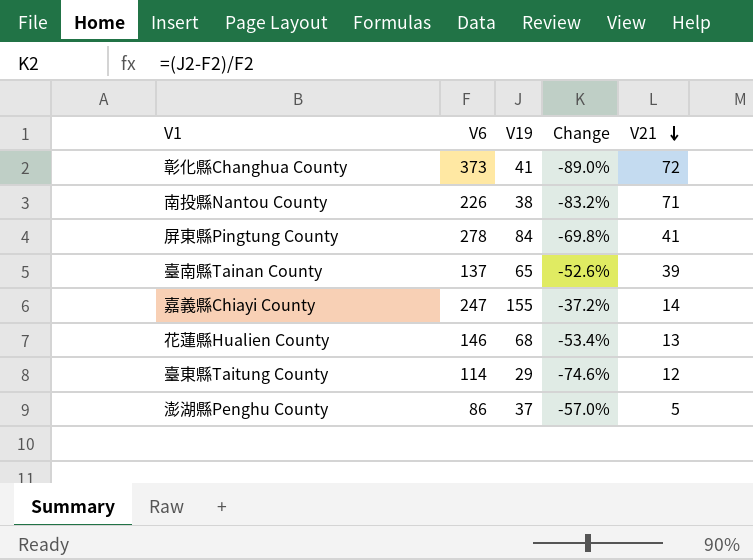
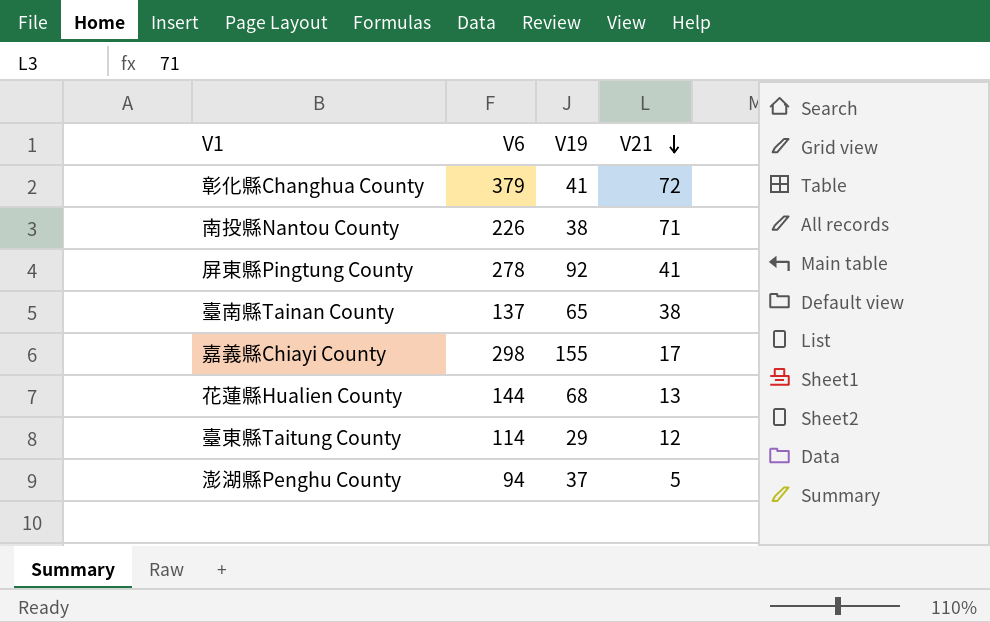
column Change | formula: ([V19] - [V6]) / [V6] -> none
彰化縣Changhua County | V6: 373 -> 379
屏東縣Pingtung County | V19: 84 -> 92
臺南縣Tainan County | V21: 39 -> 38
嘉義縣Chiayi County | V6: 247 -> 298
嘉義縣Chiayi County | V21: 14 -> 17
花蓮縣Hualien County | V6: 146 -> 144
澎湖縣Penghu County | V6: 86 -> 94

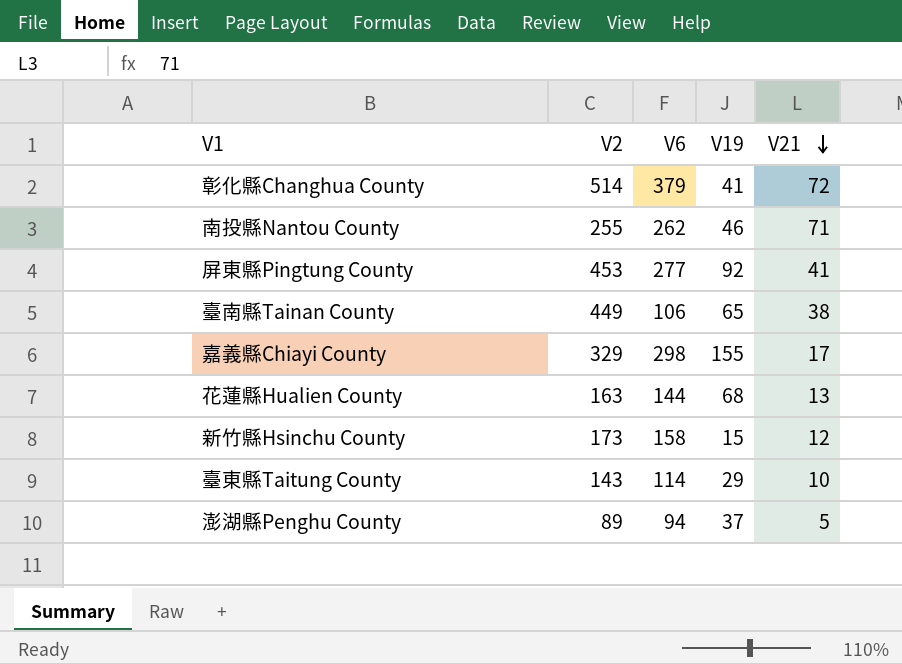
column V2 | position: none -> 2
南投縣Nantou County | V6: 226 -> 262
南投縣Nantou County | V19: 38 -> 46
屏東縣Pingtung County | V6: 278 -> 277
臺南縣Tainan County | V6: 137 -> 106
row 新竹縣Hsinchu County: none -> 173 | 158 | 15 | 12
臺東縣Taitung County | V21: 12 -> 10

